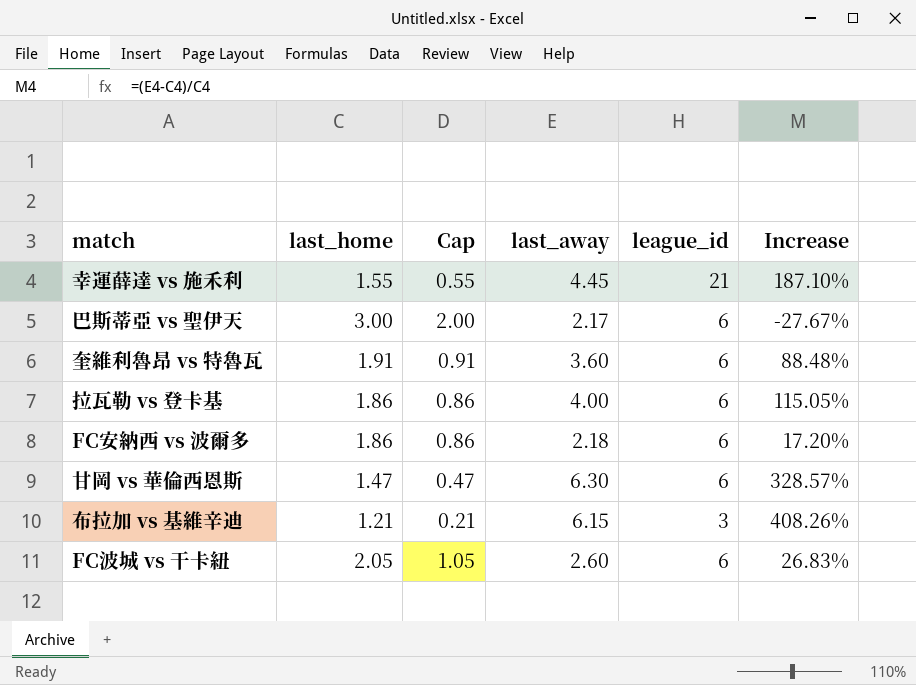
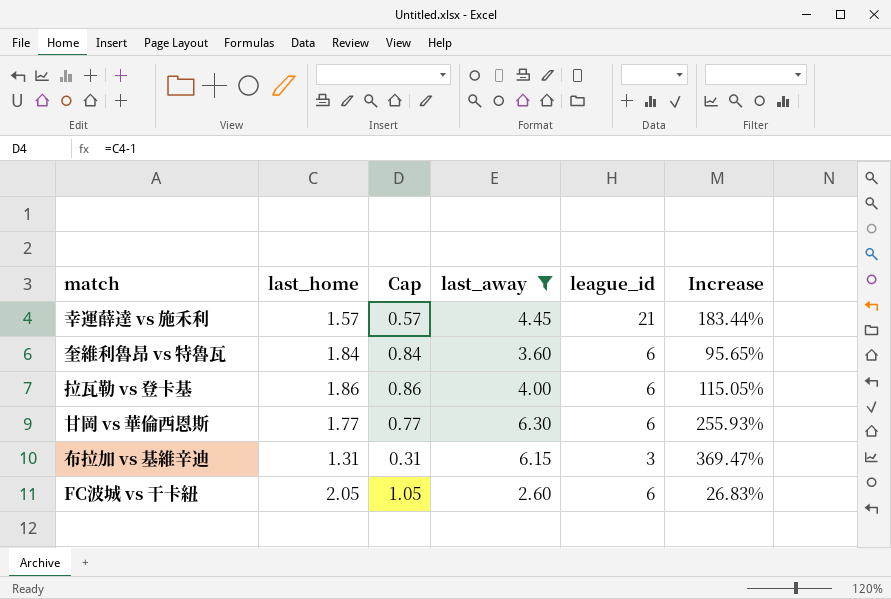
filter: none -> last_away >= 2.60
幸運薛達 vs 施禾利 | last_home: 1.55 -> 1.57
幸運薛達 vs 施禾利 | Cap: 0.55 -> 0.57
幸運薛達 vs 施禾利 | Increase: 187.10% -> 183.44%
奎維利魯昂 vs 特魯瓦 | last_home: 1.91 -> 1.84
奎維利魯昂 vs 特魯瓦 | Cap: 0.91 -> 0.84
奎維利魯昂 vs 特魯瓦 | Increase: 88.48% -> 95.65%
甘岡 vs 華倫西恩斯 | last_home: 1.47 -> 1.77
甘岡 vs 華倫西恩斯 | Cap: 0.47 -> 0.77
甘岡 vs 華倫西恩斯 | Increase: 328.57% -> 255.93%
布拉加 vs 基維辛迪 | last_home: 1.21 -> 1.31
布拉加 vs 基維辛迪 | Cap: 0.21 -> 0.31
布拉加 vs 基維辛迪 | Increase: 408.26% -> 369.47%

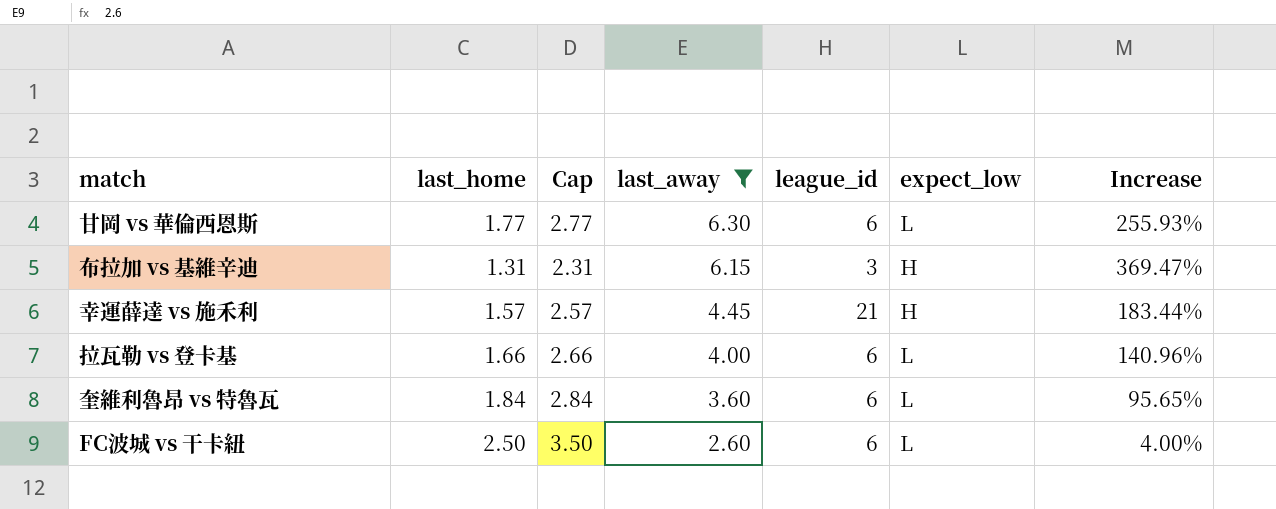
row order: none -> last_away descending
column Cap | formula: [last_home] - 1 -> [last_home] + 1
column expect_low | position: none -> 6
拉瓦勒 vs 登卡基 | last_home: 1.86 -> 1.66
拉瓦勒 vs 登卡基 | Increase: 115.05% -> 140.96%
FC波城 vs 干卡紐 | last_home: 2.05 -> 2.50
FC波城 vs 干卡紐 | Increase: 26.83% -> 4.00%

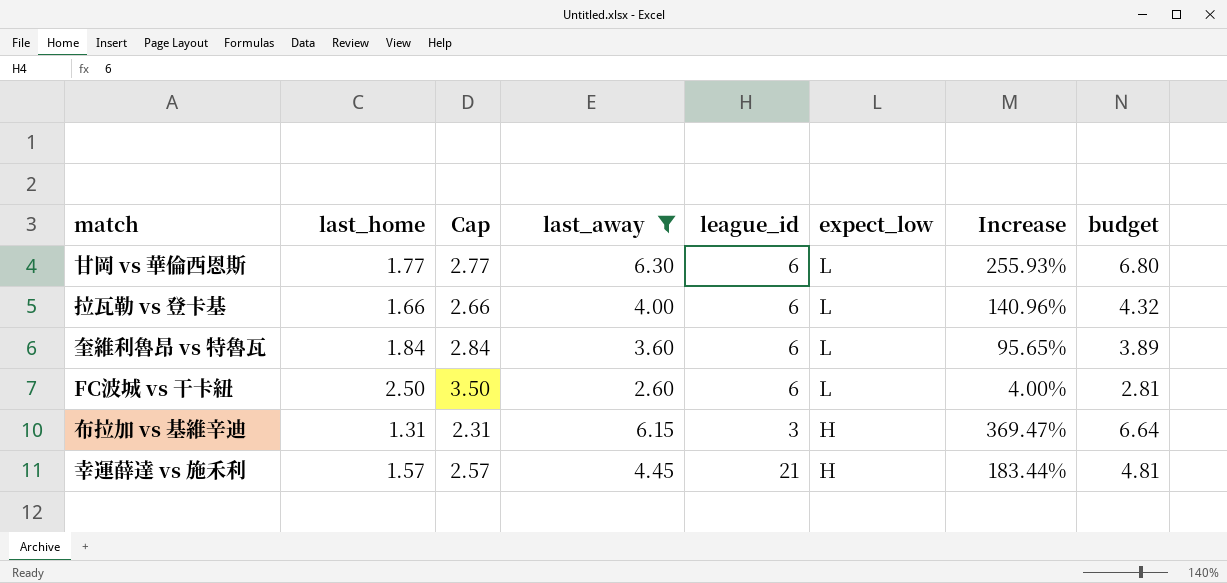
row order: last_away descending -> expect_low descending
column budget | formula: none -> [last_away] * 1.08

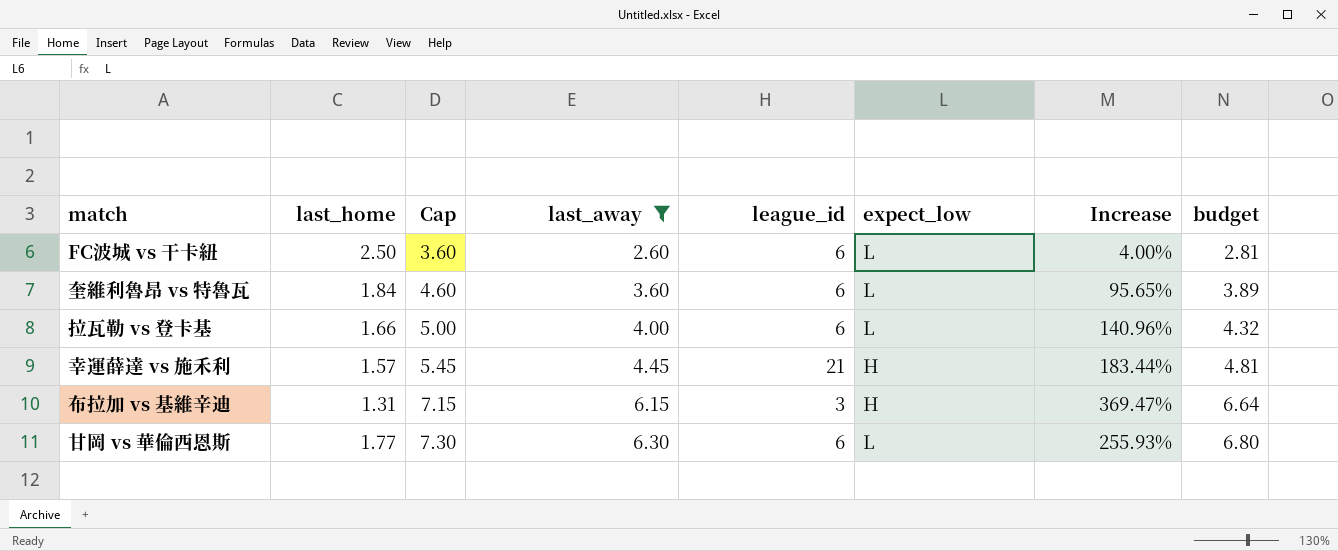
row order: expect_low descending -> Cap ascending
column Cap | formula: [last_home] + 1 -> [last_away] + 1

